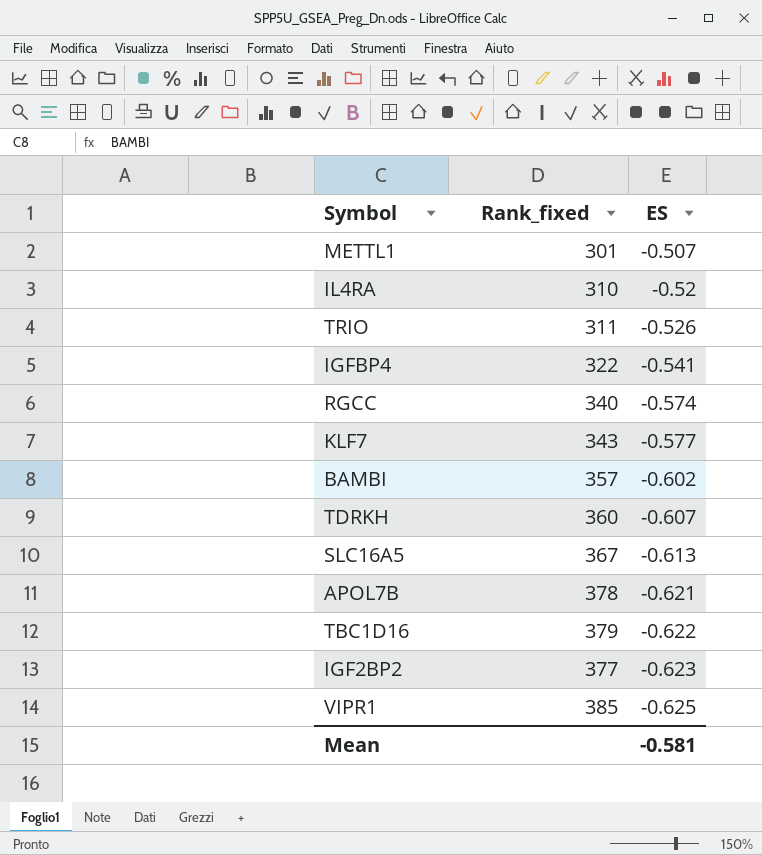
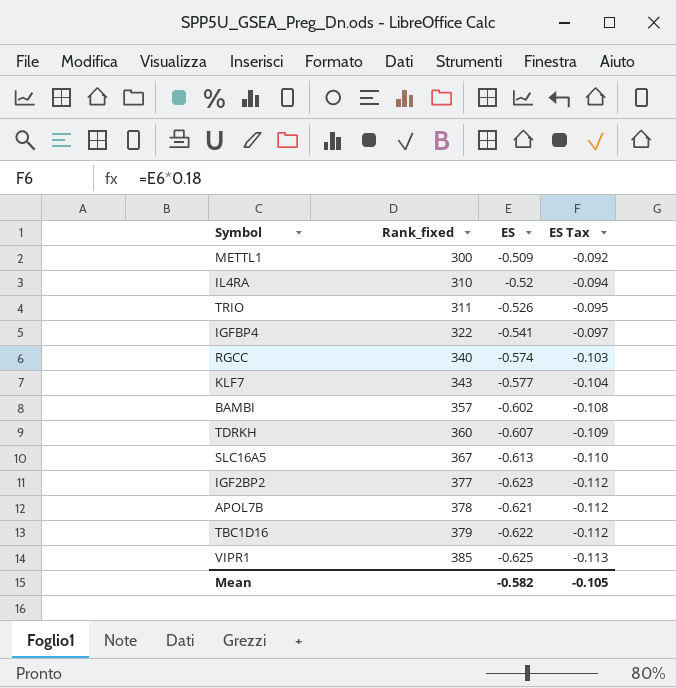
row order: ES descending -> Rank_fixed ascending
column ES Tax | formula: none -> [ES] * 0.18
METTL1 | Rank_fixed: 301 -> 300
METTL1 | ES: -0.507 -> -0.509
Mean | ES: -0.581 -> -0.582

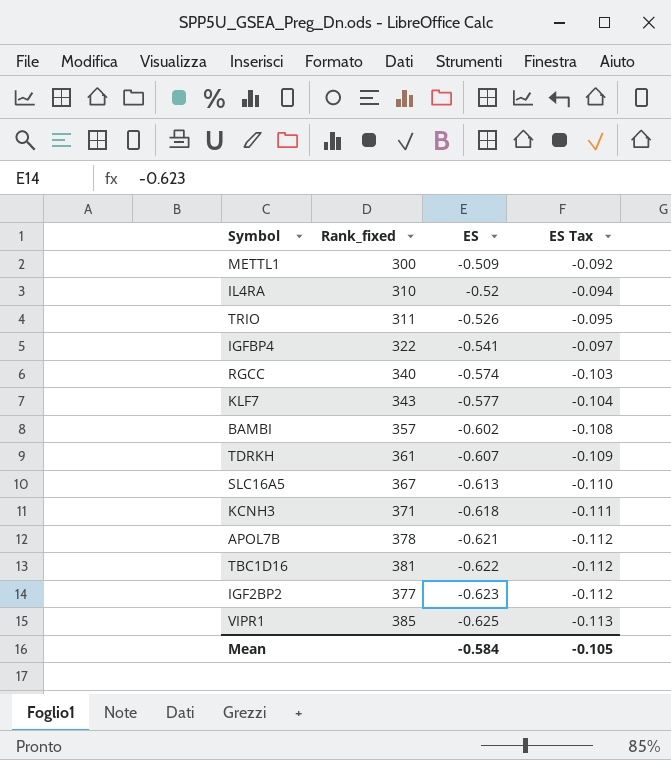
row order: Rank_fixed ascending -> ES descending
TDRKH | Rank_fixed: 360 -> 361
row KCNH3: none -> 371 | -0.618 | -0.111
TBC1D16 | Rank_fixed: 379 -> 381
Mean | ES: -0.582 -> -0.584

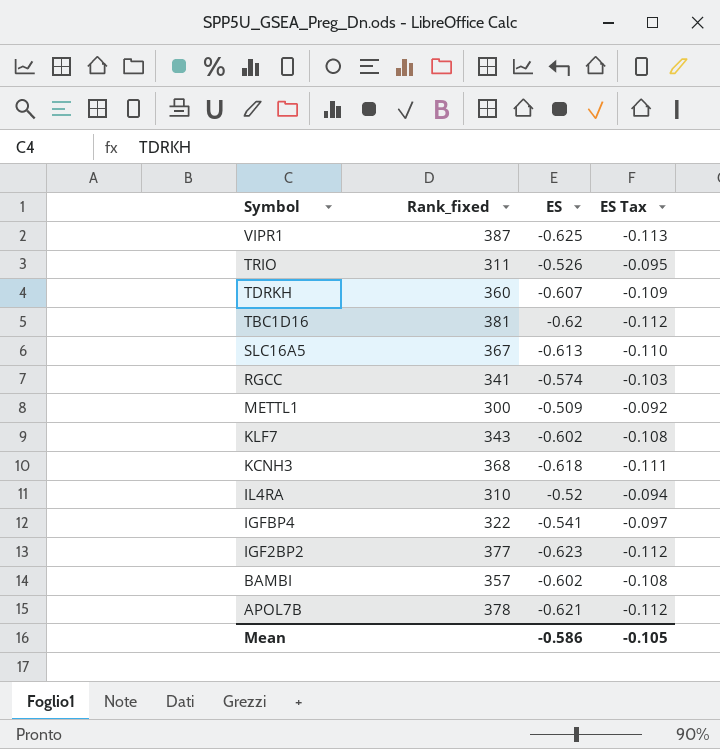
row order: ES descending -> Symbol descending
VIPR1 | Rank_fixed: 385 -> 387
TDRKH | Rank_fixed: 361 -> 360
TBC1D16 | ES: -0.622 -> -0.62
RGCC | Rank_fixed: 340 -> 341
KLF7 | ES: -0.577 -> -0.602
KLF7 | ES Tax: -0.104 -> -0.108
KCNH3 | Rank_fixed: 371 -> 368
Mean | ES: -0.584 -> -0.586

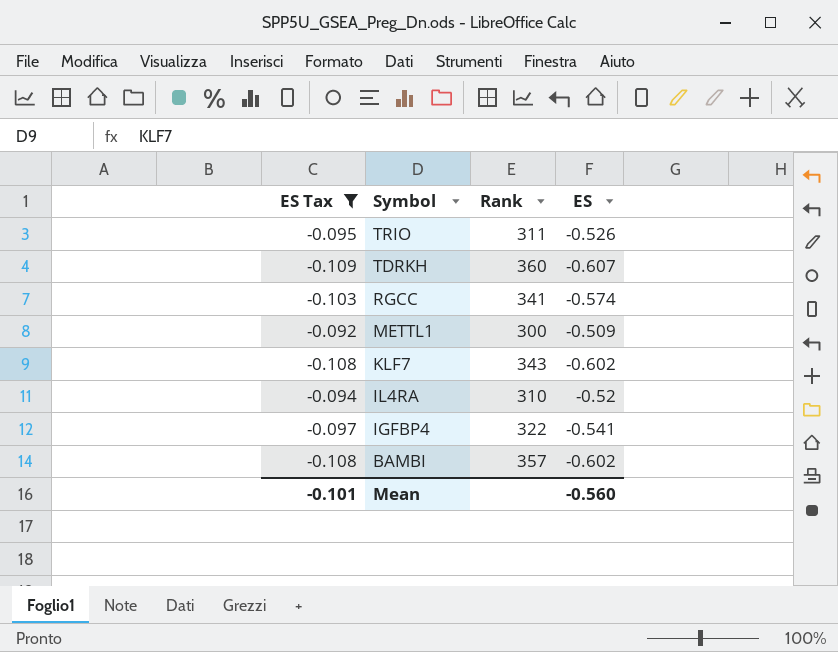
filter: none -> ES Tax >= -0.109
column ES Tax | position: 4 -> 1
column name: Rank_fixed -> Rank
Mean | ES Tax: -0.105 -> -0.101
Mean | ES: -0.586 -> -0.560

